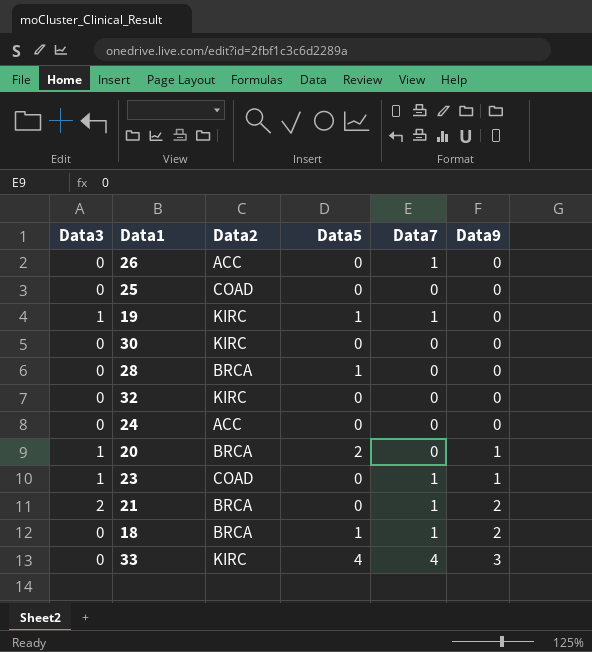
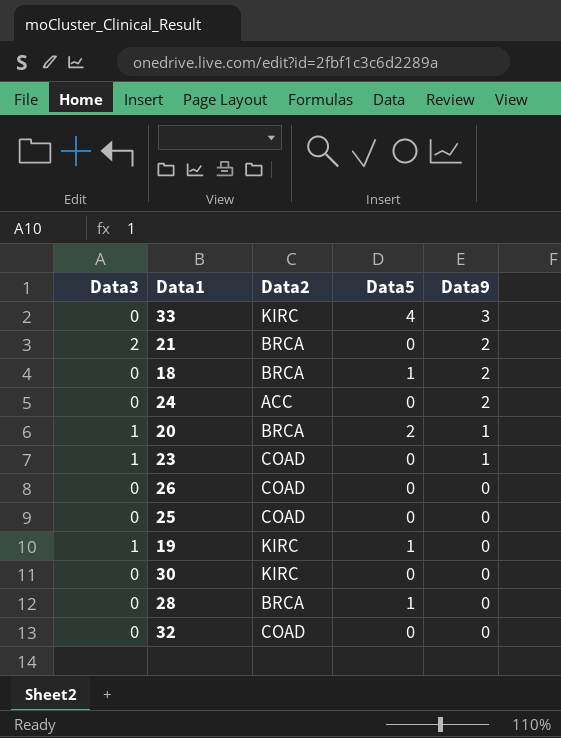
row order: Data9 ascending -> Data9 descending
column Data7 | position: 5 -> none
24 | Data9: 0 -> 2
26 | Data2: ACC -> COAD
32 | Data2: KIRC -> COAD

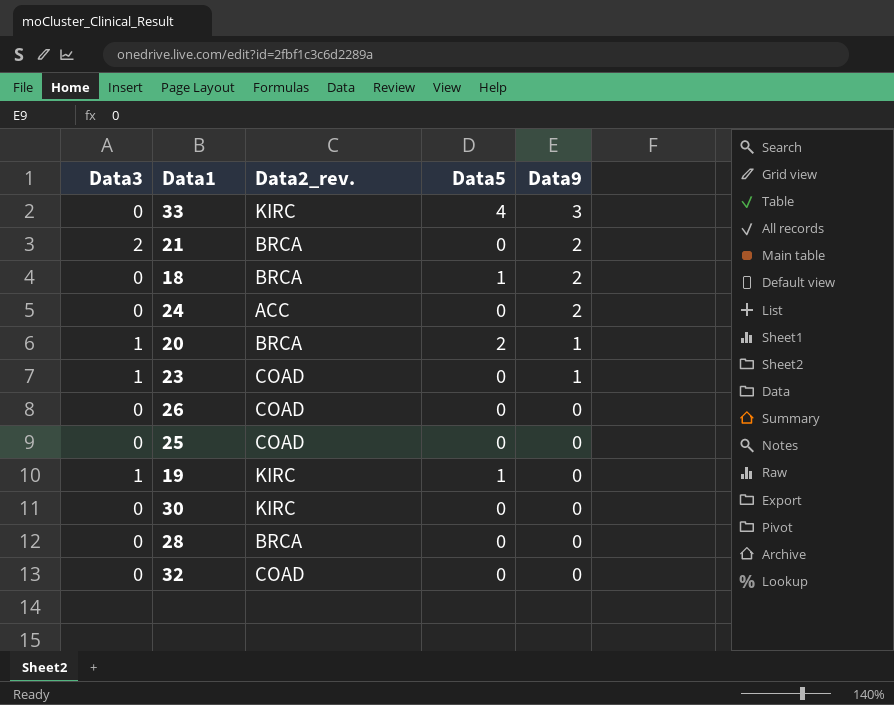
column name: Data2 -> Data2_rev.
28 | Data5: 1 -> 0

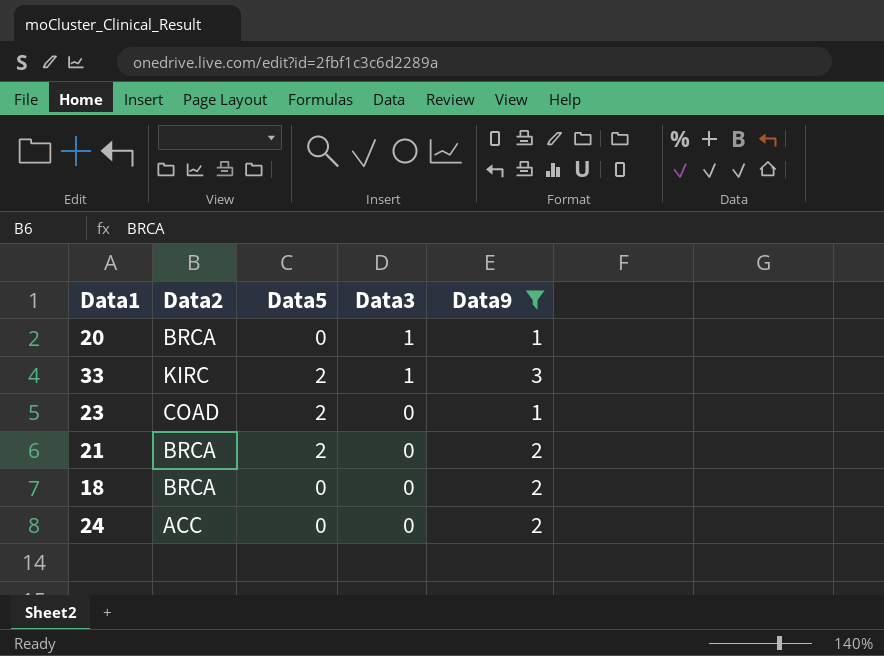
filter: none -> Data9 != 0
row order: Data9 descending -> Data3 descending
column name: Data2_rev. -> Data2
column Data3 | position: 1 -> 4
20 | Data5: 2 -> 0
33 | Data5: 4 -> 2
33 | Data3: 0 -> 1
23 | Data5: 0 -> 2
23 | Data3: 1 -> 0
21 | Data5: 0 -> 2
21 | Data3: 2 -> 0
18 | Data5: 1 -> 0

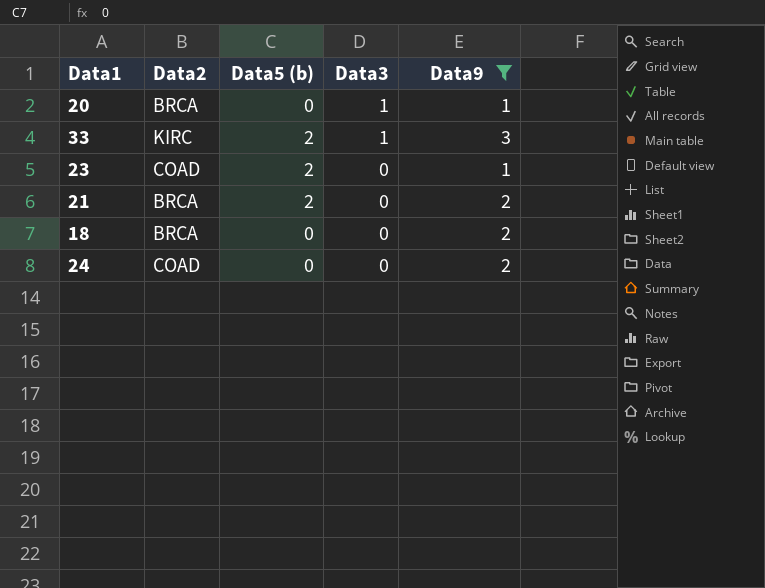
column name: Data5 -> Data5 (b)
24 | Data2: ACC -> COAD

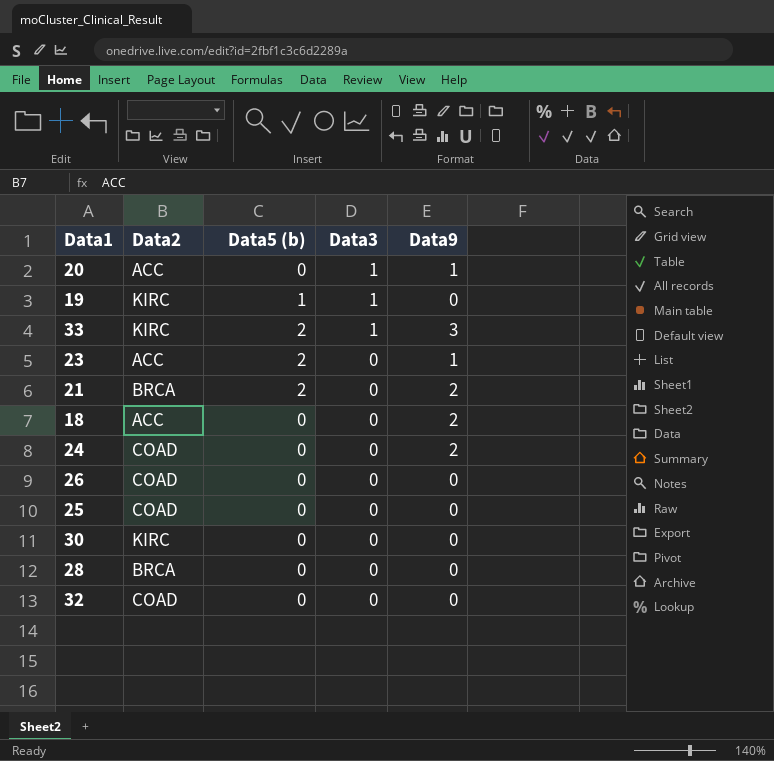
filter: Data9 != 0 -> none
20 | Data2: BRCA -> ACC
23 | Data2: COAD -> ACC
18 | Data2: BRCA -> ACC

